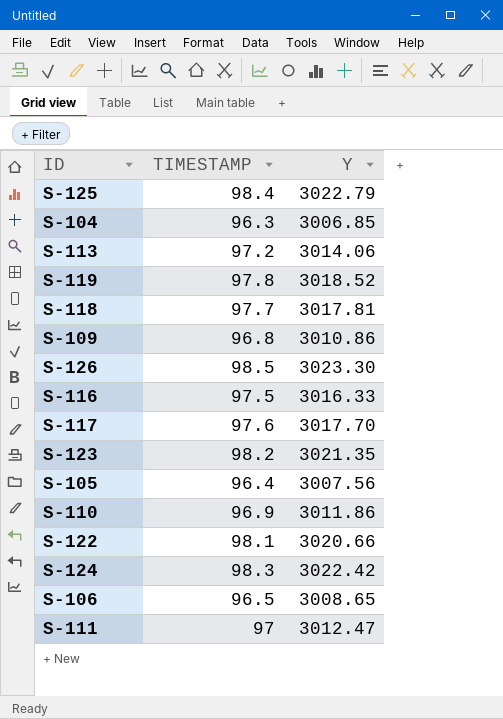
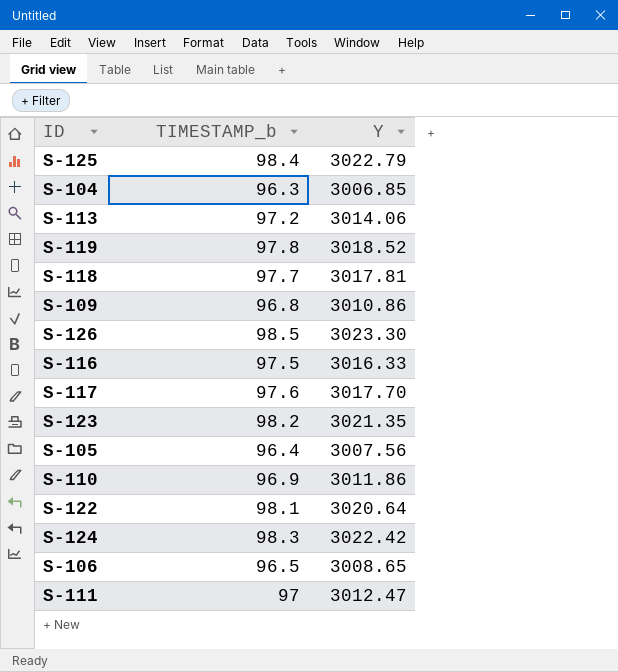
column name: TIMESTAMP -> TIMESTAMP_b
S-122 | Y: 3020.66 -> 3020.64

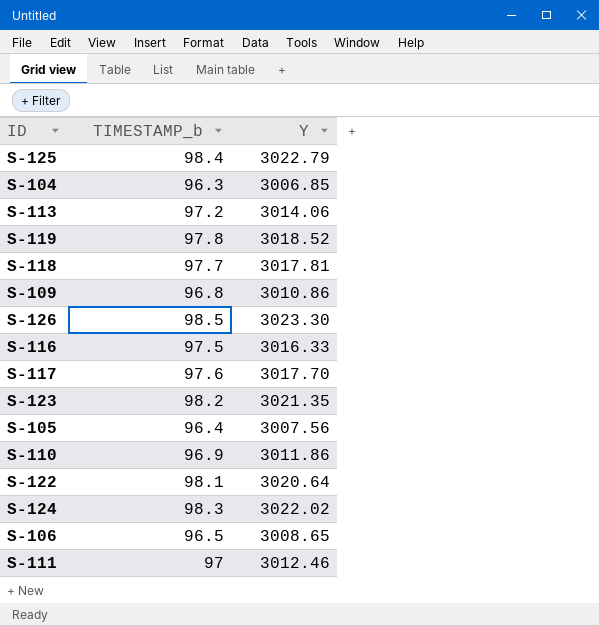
S-124 | Y: 3022.42 -> 3022.02
S-111 | Y: 3012.47 -> 3012.46

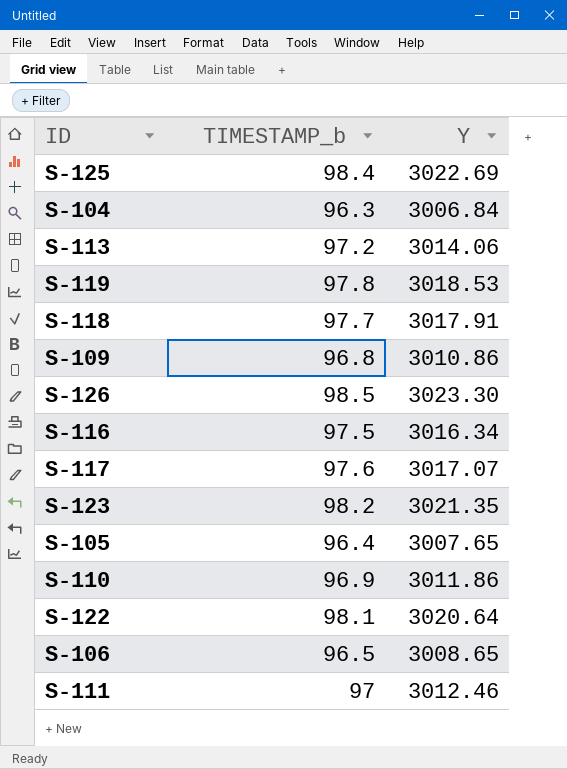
row S-124: 98.3 | 3022.02 -> none
S-125 | Y: 3022.79 -> 3022.69
S-104 | Y: 3006.85 -> 3006.84
S-119 | Y: 3018.52 -> 3018.53
S-118 | Y: 3017.81 -> 3017.91
S-116 | Y: 3016.33 -> 3016.34
S-117 | Y: 3017.70 -> 3017.07
S-105 | Y: 3007.56 -> 3007.65

